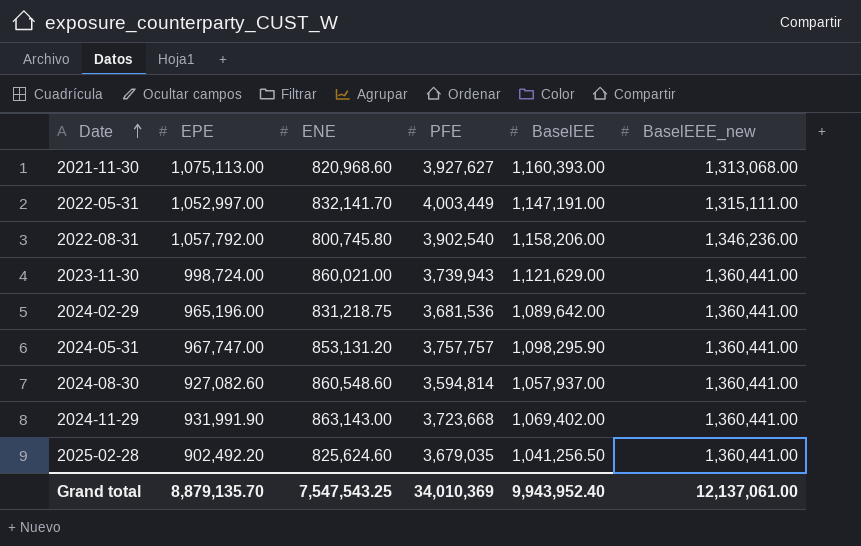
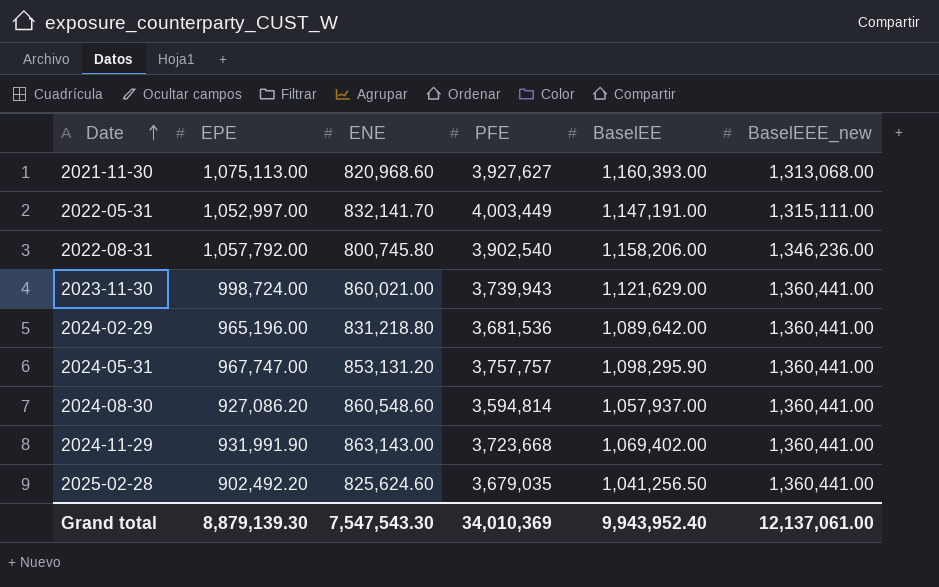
2024-02-29 | ENE: 831,218.75 -> 831,218.80
2024-08-30 | EPE: 927,082.60 -> 927,086.20
Grand total | EPE: 8,879,135.70 -> 8,879,139.30
Grand total | ENE: 7,547,543.25 -> 7,547,543.30

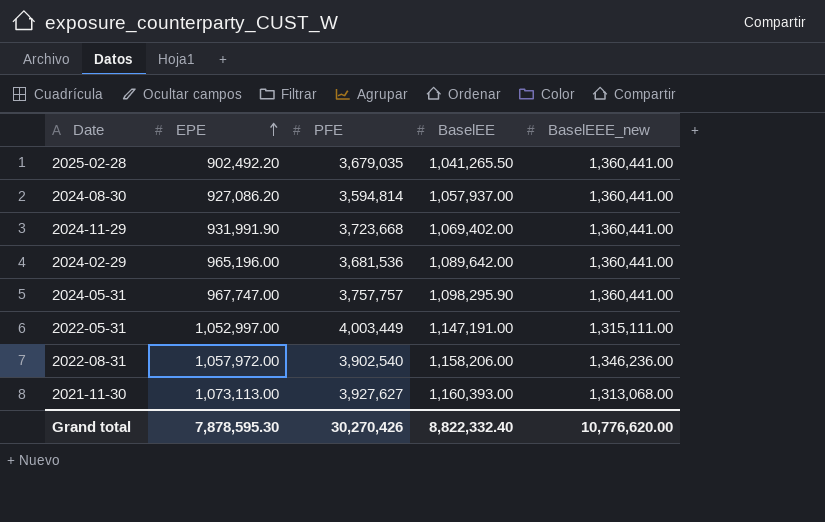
row order: Date ascending -> EPE ascending
column ENE | position: 3 -> none
row 2023-11-30: 998,724.00 | 860,021.00 | 3,739,943 | 1,121,629.00 | 1,360,441.00 -> none
2025-02-28 | BaselEE: 1,041,256.50 -> 1,041,265.50
2022-08-31 | EPE: 1,057,792.00 -> 1,057,972.00
2021-11-30 | EPE: 1,075,113.00 -> 1,073,113.00
Grand total | EPE: 8,879,139.30 -> 7,878,595.30
Grand total | PFE: 34,010,369 -> 30,270,426
Grand total | BaselEE: 9,943,952.40 -> 8,822,332.40
Grand total | BaselEEE_new: 12,137,061.00 -> 10,776,620.00

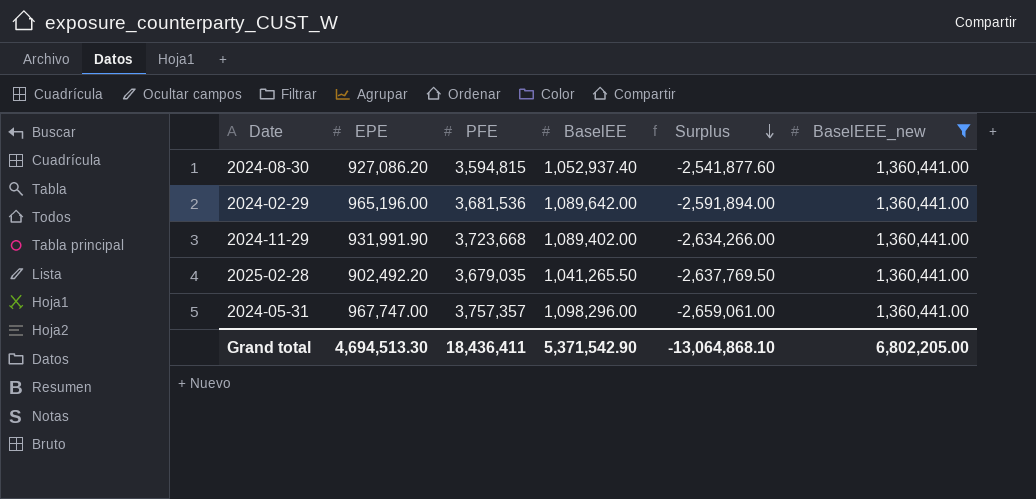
filter: none -> BaselEEE_new = 1,360,441.00
row order: EPE ascending -> Surplus descending
column Surplus | formula: none -> [BaselEE] - [PFE]
2024-08-30 | PFE: 3,594,814 -> 3,594,815
2024-08-30 | BaselEE: 1,057,937.00 -> 1,052,937.40
2024-11-29 | BaselEE: 1,069,402.00 -> 1,089,402.00
2024-05-31 | PFE: 3,757,757 -> 3,757,357
2024-05-31 | BaselEE: 1,098,295.90 -> 1,098,296.00
Grand total | EPE: 7,878,595.30 -> 4,694,513.30
Grand total | PFE: 30,270,426 -> 18,436,411
Grand total | BaselEE: 8,822,332.40 -> 5,371,542.90
Grand total | BaselEEE_new: 10,776,620.00 -> 6,802,205.00

